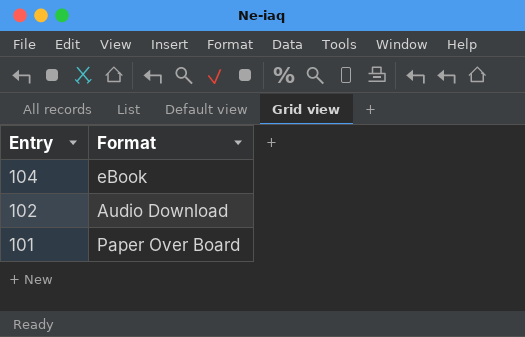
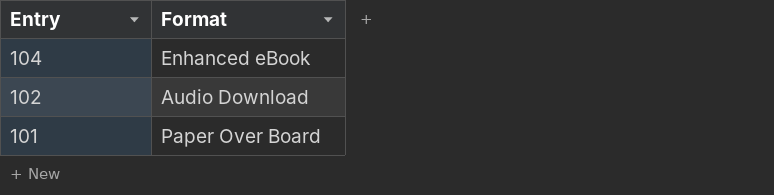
104 | Format: eBook -> Enhanced eBook

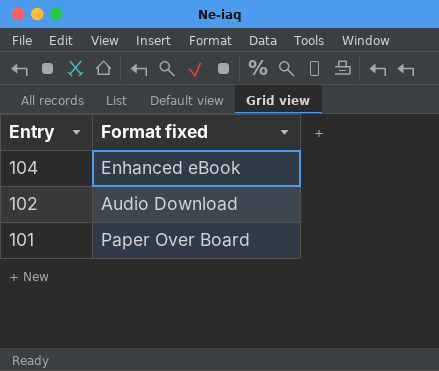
column name: Format -> Format fixed

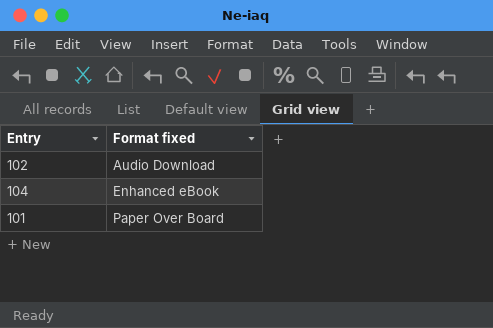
row order: Entry descending -> Format fixed ascending

